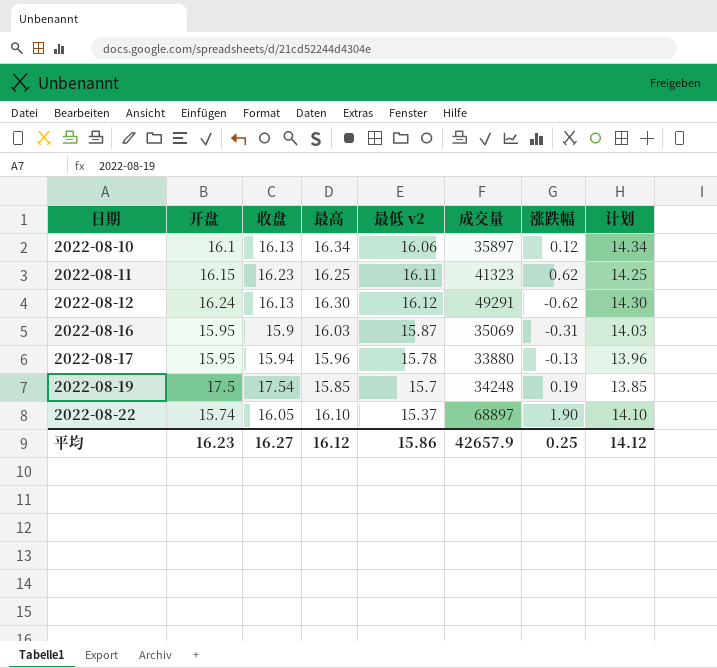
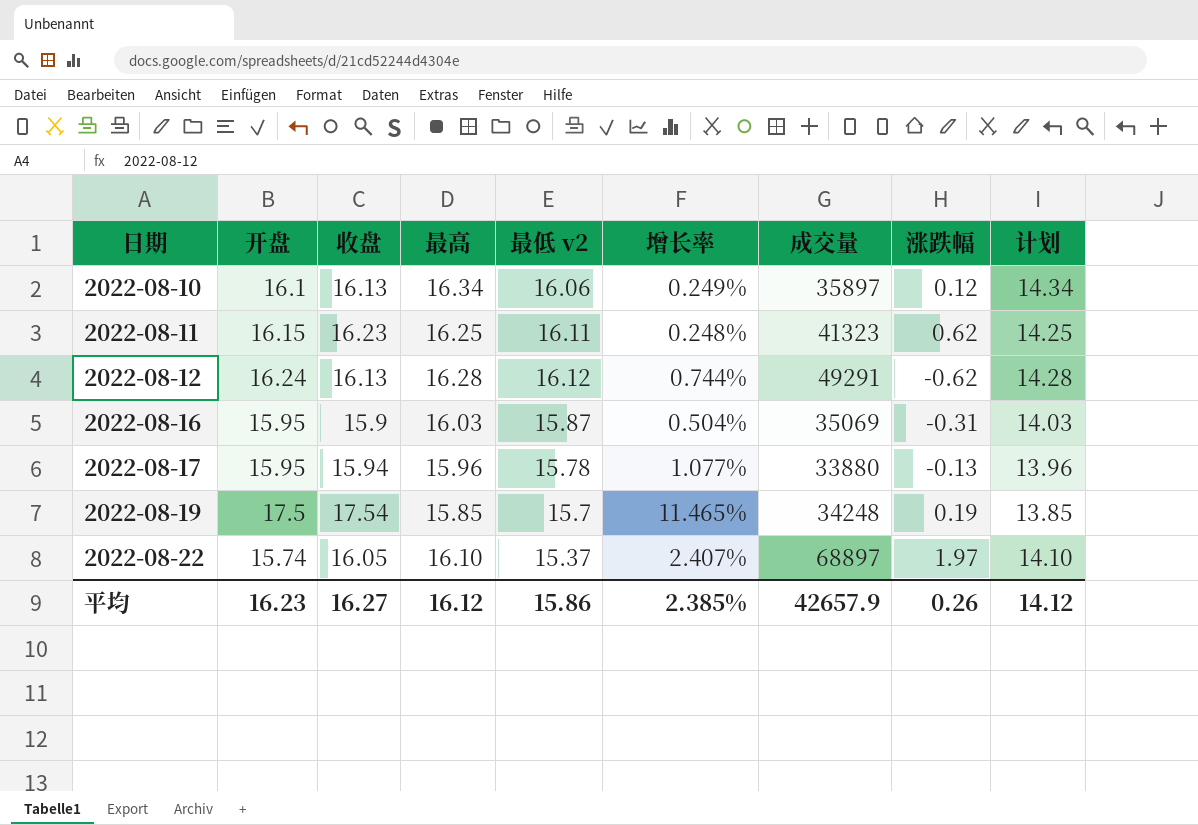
column 增长率 | formula: none -> ([开盘] - [最低 v2]) / [最低 v2]
2022-08-12 | 最高: 16.30 -> 16.28
2022-08-12 | 计划: 14.30 -> 14.28
2022-08-22 | 涨跌幅: 1.90 -> 1.97
平均 | 涨跌幅: 0.25 -> 0.26

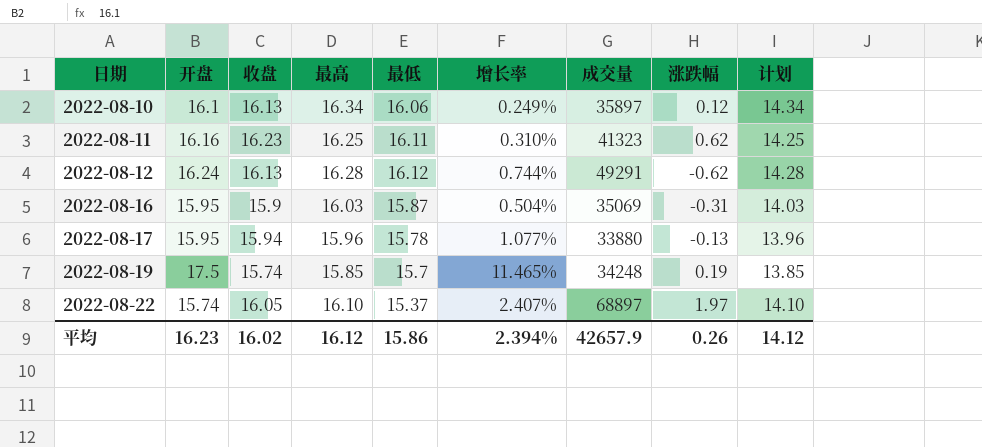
column name: 最低 v2 -> 最低
2022-08-11 | 开盘: 16.15 -> 16.16
2022-08-11 | 增长率: 0.248% -> 0.310%
2022-08-19 | 收盘: 17.54 -> 15.74
平均 | 收盘: 16.27 -> 16.02
平均 | 增长率: 2.385% -> 2.394%

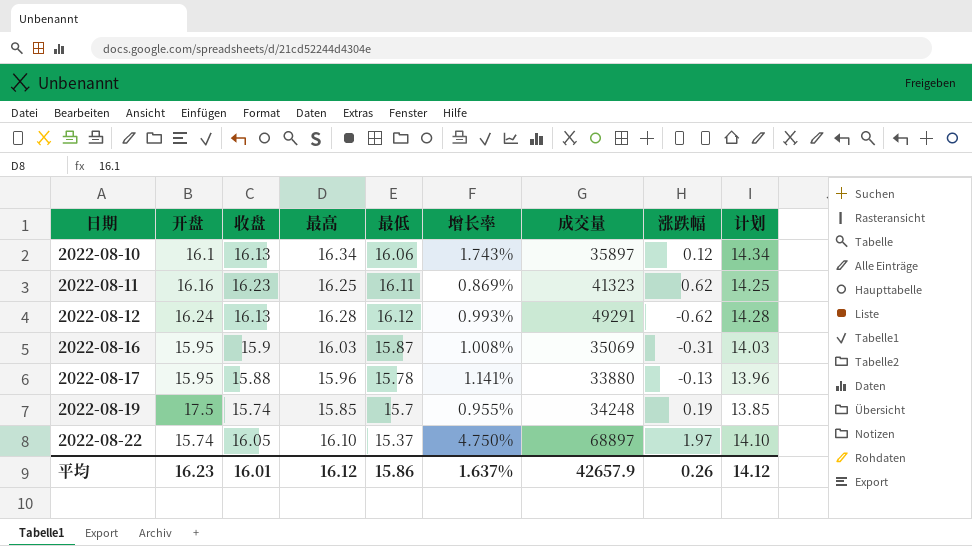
column 增长率 | formula: ([开盘] - [最低]) / [最低] -> ([最高] - [最低]) / [最低]
2022-08-17 | 收盘: 15.94 -> 15.88
平均 | 收盘: 16.02 -> 16.01
平均 | 增长率: 2.394% -> 1.637%

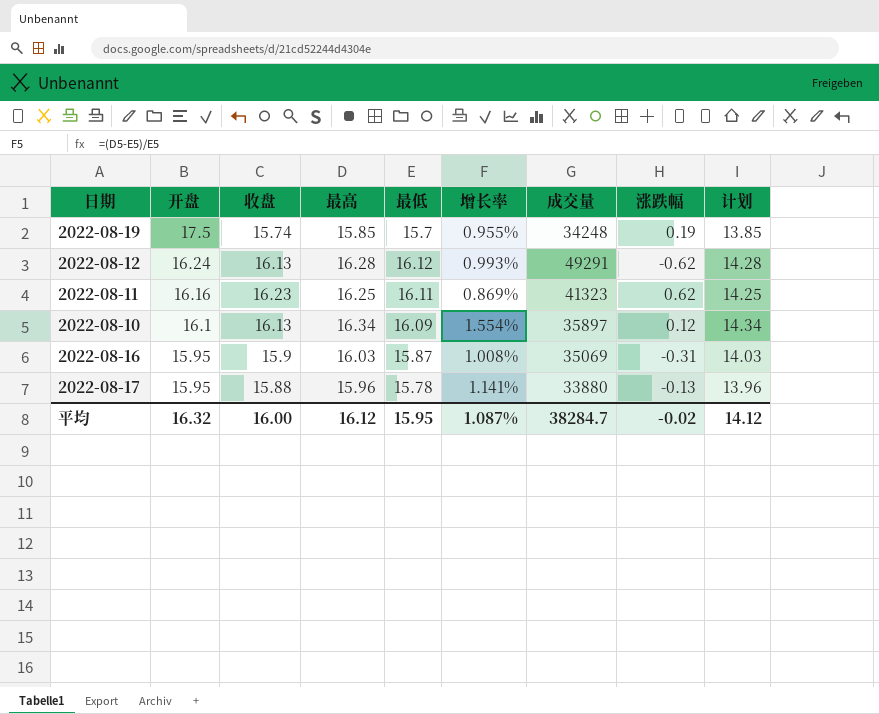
row order: 日期 ascending -> 开盘 descending
row 2022-08-22: 15.74 | 16.05 | 16.10 | 15.37 | 4.750% | 68897 | 1.97 | 14.10 -> none
2022-08-10 | 最低: 16.06 -> 16.09
2022-08-10 | 增长率: 1.743% -> 1.554%
平均 | 开盘: 16.23 -> 16.32
平均 | 收盘: 16.01 -> 16.00
平均 | 最低: 15.86 -> 15.95
平均 | 增长率: 1.637% -> 1.087%
平均 | 成交量: 42657.9 -> 38284.7
平均 | 涨跌幅: 0.26 -> -0.02

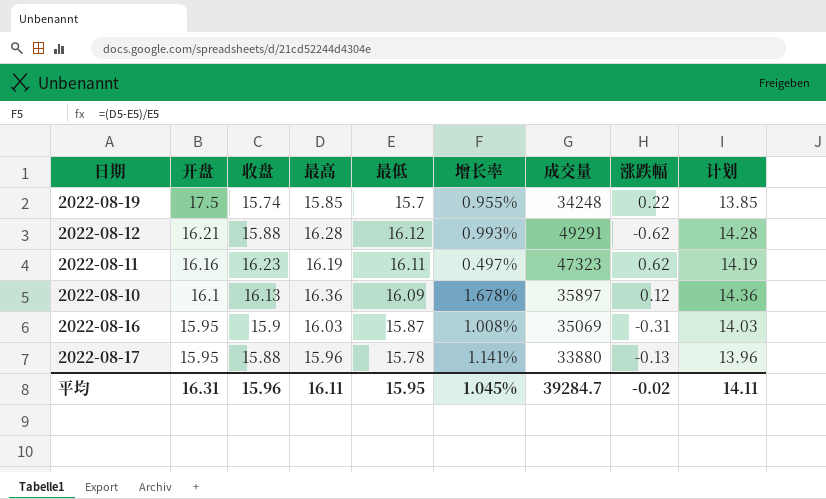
2022-08-19 | 涨跌幅: 0.19 -> 0.22
2022-08-12 | 开盘: 16.24 -> 16.21
2022-08-12 | 收盘: 16.13 -> 15.88
2022-08-11 | 最高: 16.25 -> 16.19
2022-08-11 | 增长率: 0.869% -> 0.497%
2022-08-11 | 成交量: 41323 -> 47323
2022-08-11 | 计划: 14.25 -> 14.19
2022-08-10 | 最高: 16.34 -> 16.36
2022-08-10 | 增长率: 1.554% -> 1.678%
2022-08-10 | 计划: 14.34 -> 14.36
平均 | 开盘: 16.32 -> 16.31
平均 | 收盘: 16.00 -> 15.96
平均 | 最高: 16.12 -> 16.11
平均 | 增长率: 1.087% -> 1.045%
平均 | 成交量: 38284.7 -> 39284.7
平均 | 计划: 14.12 -> 14.11

